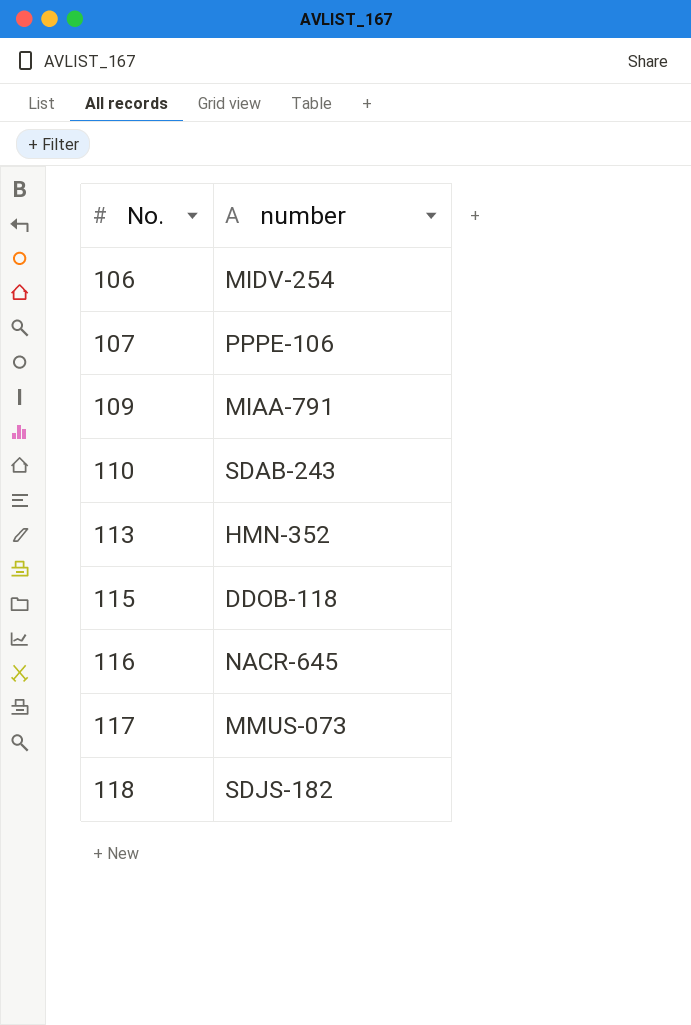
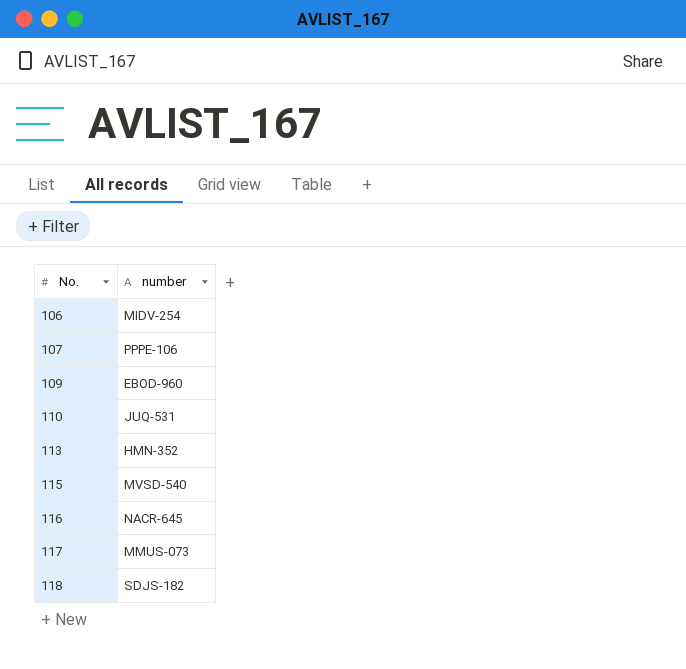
109 | number: MIAA-791 -> EBOD-960
110 | number: SDAB-243 -> JUQ-531
115 | number: DDOB-118 -> MVSD-540

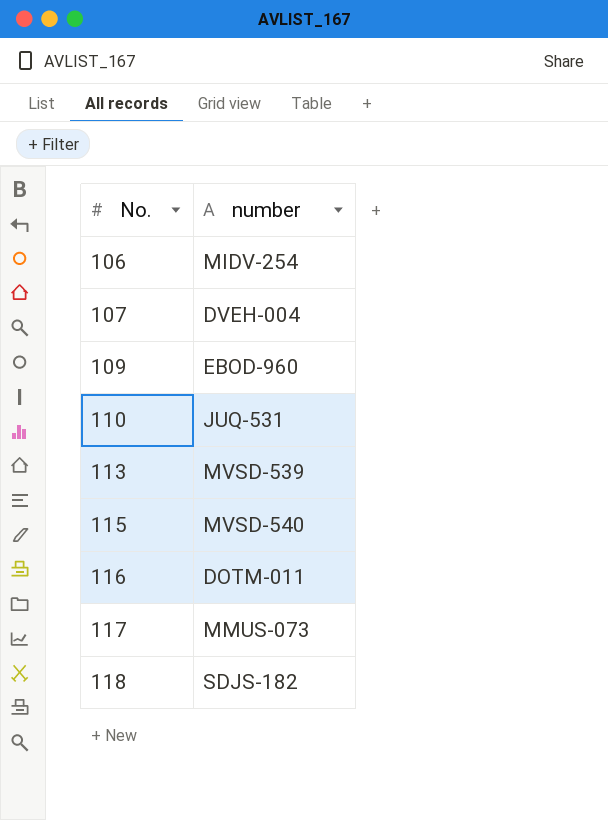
107 | number: PPPE-106 -> DVEH-004
113 | number: HMN-352 -> MVSD-539
116 | number: NACR-645 -> DOTM-011

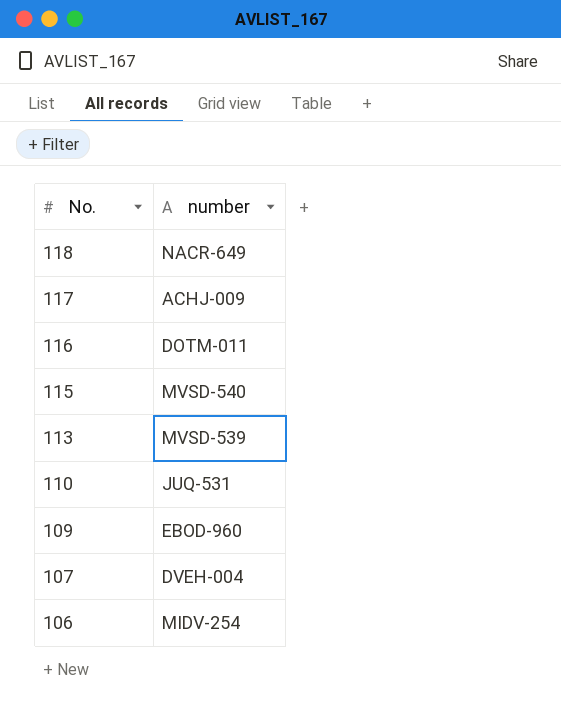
row order: No. ascending -> No. descending
118 | number: SDJS-182 -> NACR-649
117 | number: MMUS-073 -> ACHJ-009

